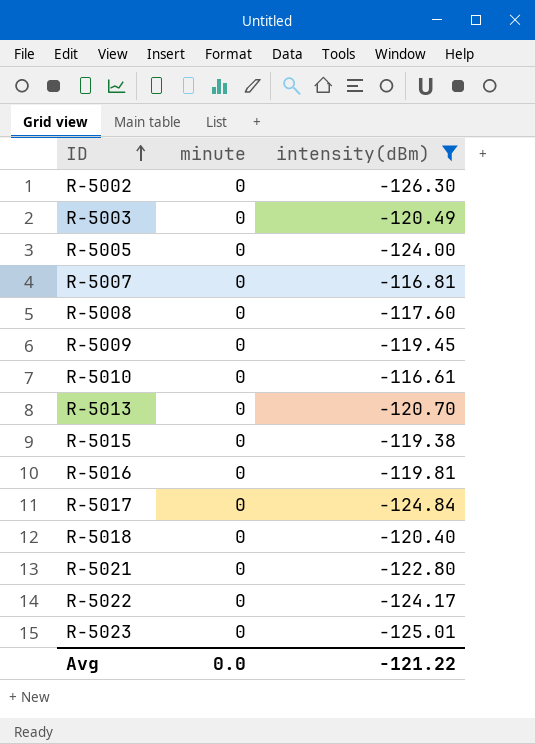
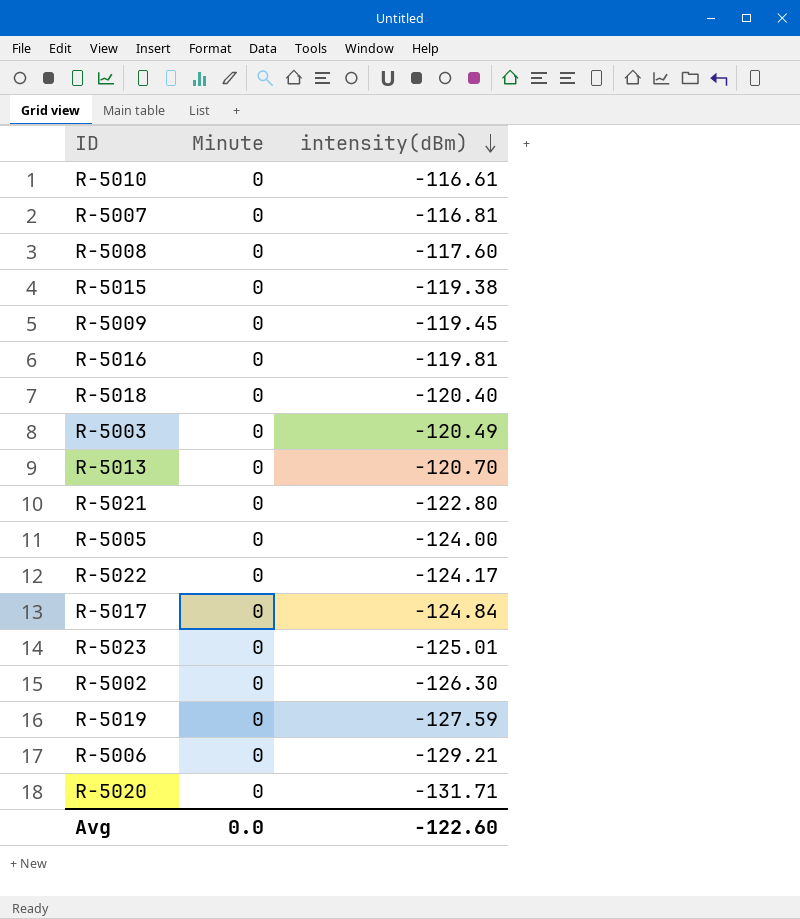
filter: intensity(dBm) >= -126.30 -> none
row order: ID ascending -> intensity(dBm) descending
column name: minute -> Minute
Avg | intensity(dBm): -121.22 -> -122.60

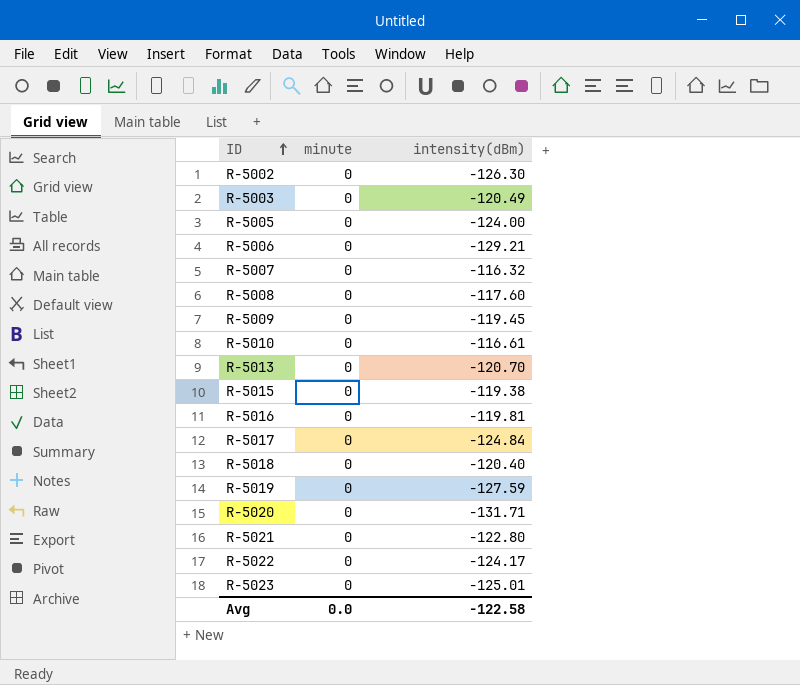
row order: intensity(dBm) descending -> ID ascending
column name: Minute -> minute
R-5007 | intensity(dBm): -116.81 -> -116.32
Avg | intensity(dBm): -122.60 -> -122.58

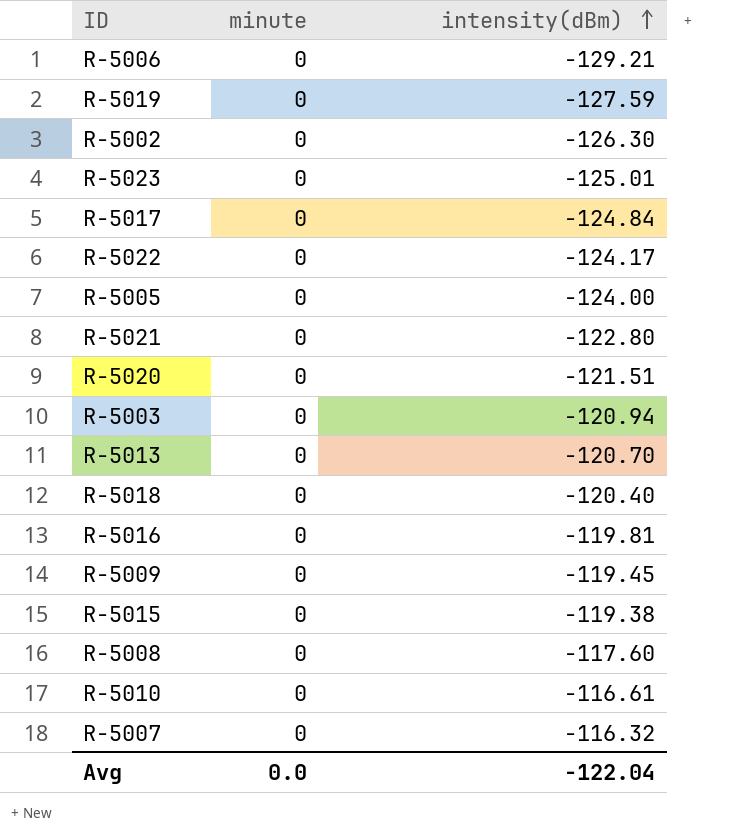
row order: ID ascending -> intensity(dBm) ascending
R-5020 | intensity(dBm): -131.71 -> -121.51
R-5003 | intensity(dBm): -120.49 -> -120.94
Avg | intensity(dBm): -122.58 -> -122.04

